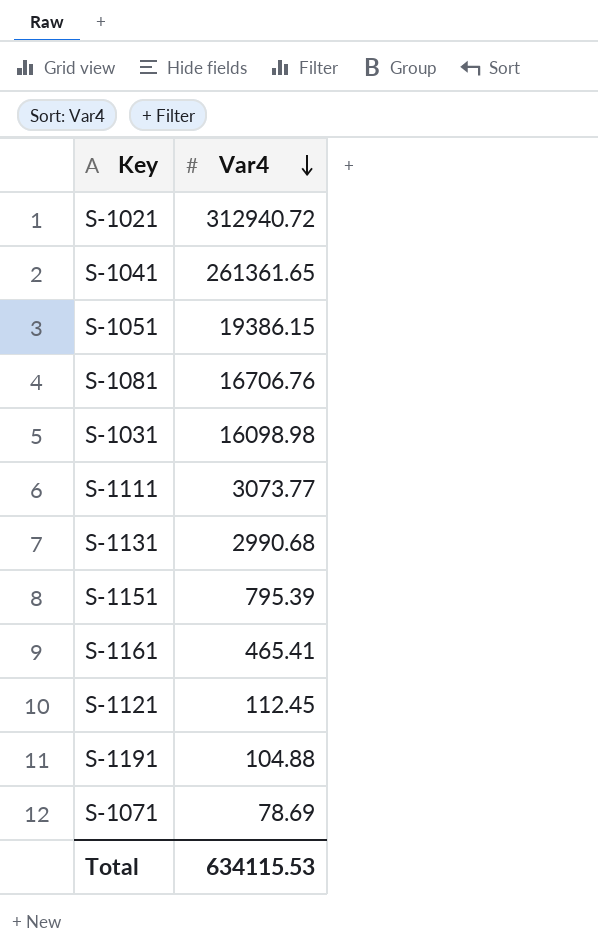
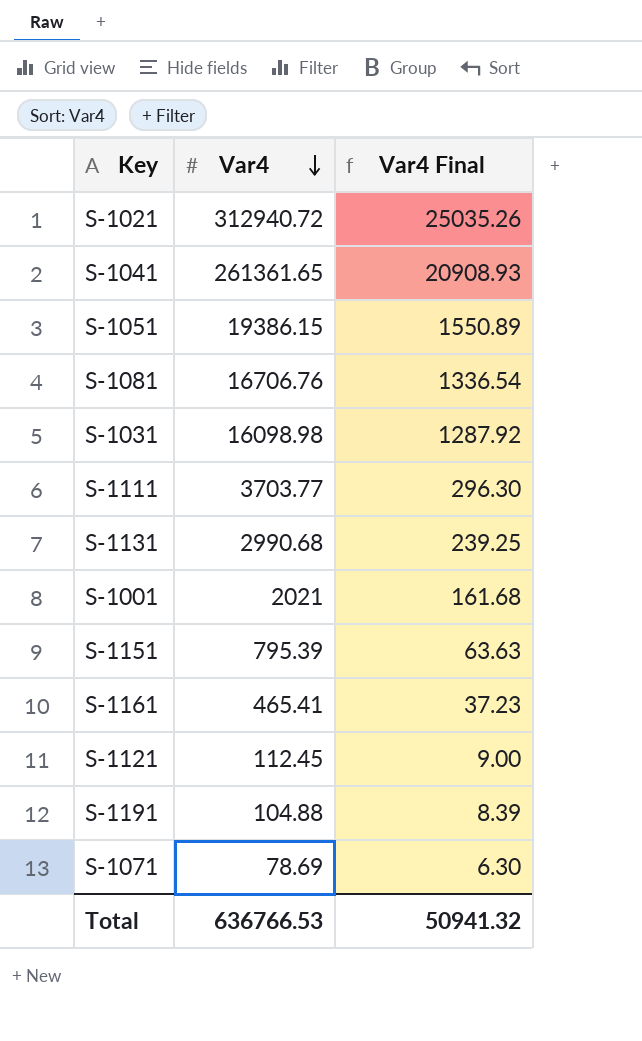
column Var4 Final | formula: none -> [Var4] * 0.08
S-1111 | Var4: 3073.77 -> 3703.77
row S-1001: none -> 2021 | 161.68
Total | Var4: 634115.53 -> 636766.53

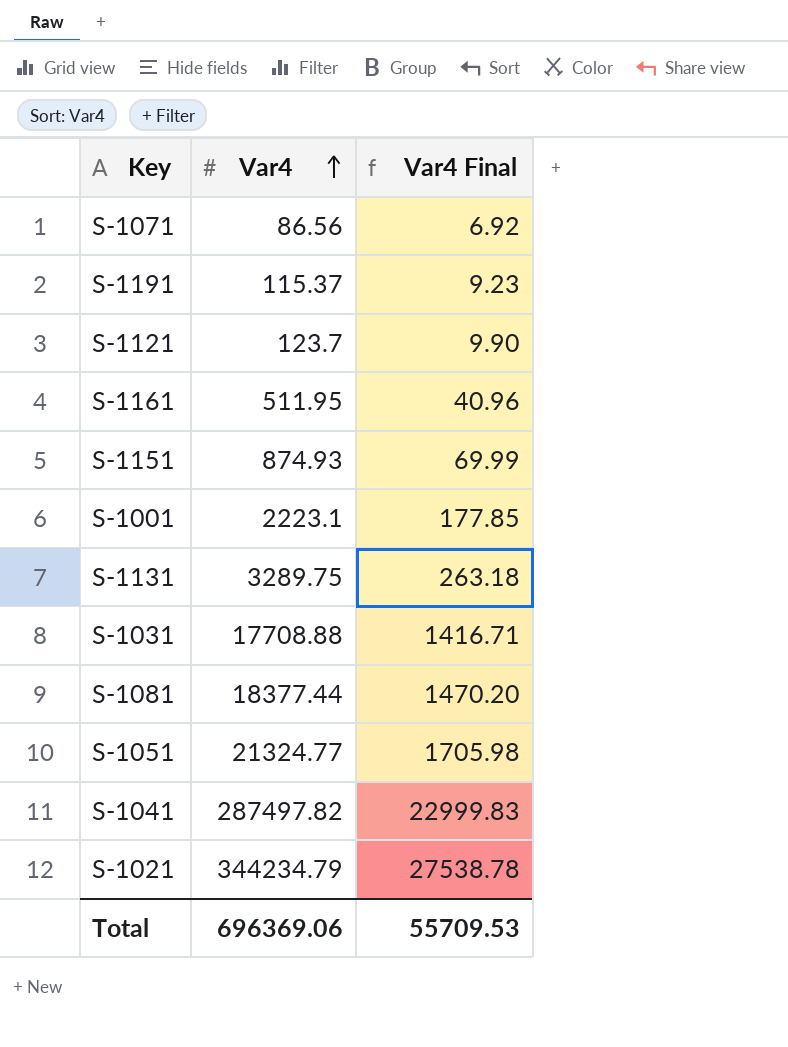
row order: Var4 descending -> Var4 ascending
row S-1111: 3703.77 | 296.30 -> none
S-1071 | Var4: 78.69 -> 86.56
S-1071 | Var4 Final: 6.30 -> 6.92
S-1191 | Var4: 104.88 -> 115.37
S-1191 | Var4 Final: 8.39 -> 9.23
S-1121 | Var4: 112.45 -> 123.7
S-1121 | Var4 Final: 9.00 -> 9.90
S-1161 | Var4: 465.41 -> 511.95
S-1161 | Var4 Final: 37.23 -> 40.96
S-1151 | Var4: 795.39 -> 874.93
S-1151 | Var4 Final: 63.63 -> 69.99
S-1001 | Var4: 2021 -> 2223.1
S-1001 | Var4 Final: 161.68 -> 177.85
S-1131 | Var4: 2990.68 -> 3289.75
S-1131 | Var4 Final: 239.25 -> 263.18
S-1031 | Var4: 16098.98 -> 17708.88
S-1031 | Var4 Final: 1287.92 -> 1416.71
S-1081 | Var4: 16706.76 -> 18377.44
S-1081 | Var4 Final: 1336.54 -> 1470.20
S-1051 | Var4: 19386.15 -> 21324.77
S-1051 | Var4 Final: 1550.89 -> 1705.98
S-1041 | Var4: 261361.65 -> 287497.82
S-1041 | Var4 Final: 20908.93 -> 22999.83
S-1021 | Var4: 312940.72 -> 344234.79
S-1021 | Var4 Final: 25035.26 -> 27538.78
Total | Var4: 636766.53 -> 696369.06
Total | Var4 Final: 50941.32 -> 55709.53

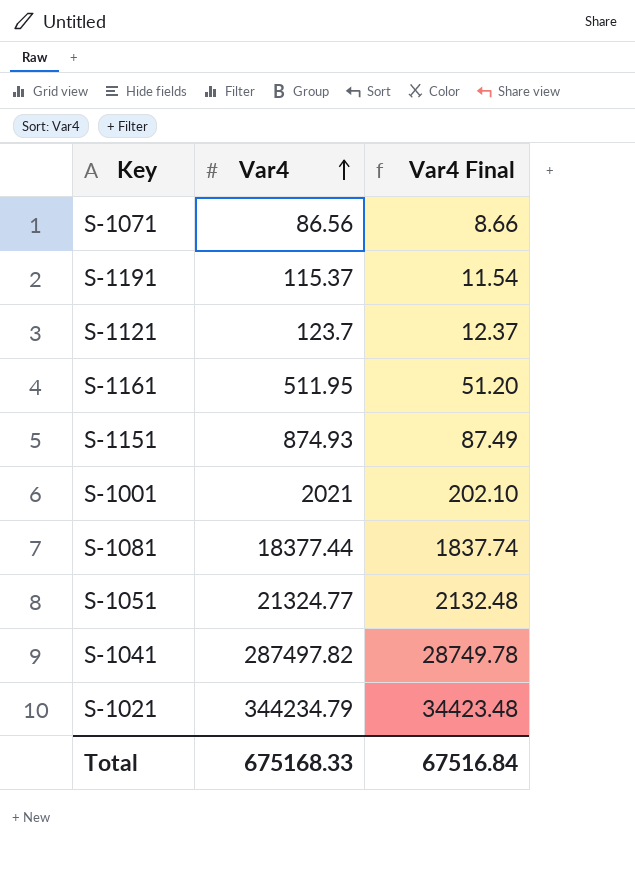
column Var4 Final | formula: [Var4] * 0.08 -> [Var4] * 0.1
row S-1131: 3289.75 | 263.18 -> none
row S-1031: 17708.88 | 1416.71 -> none
S-1001 | Var4: 2223.1 -> 2021
Total | Var4: 696369.06 -> 675168.33
Total | Var4 Final: 55709.53 -> 67516.84

